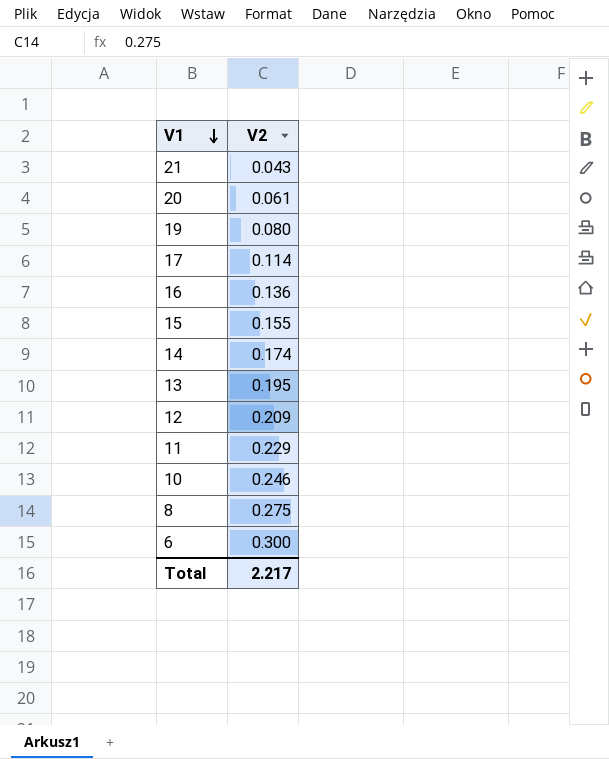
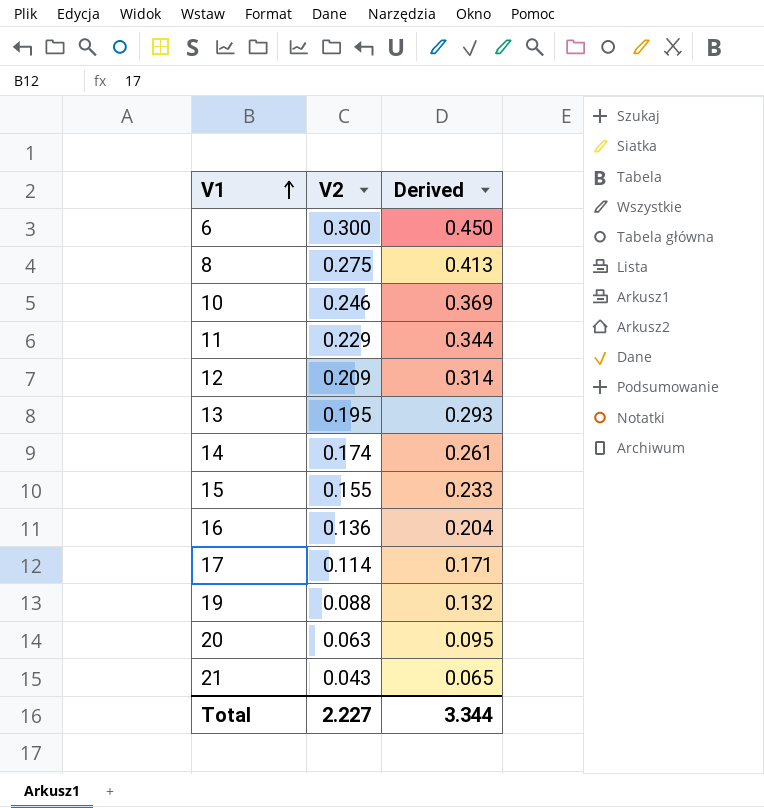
row order: V1 descending -> V1 ascending
column Derived | formula: none -> [V2] * 1.5
19 | V2: 0.080 -> 0.088
20 | V2: 0.061 -> 0.063
Total | V2: 2.217 -> 2.227

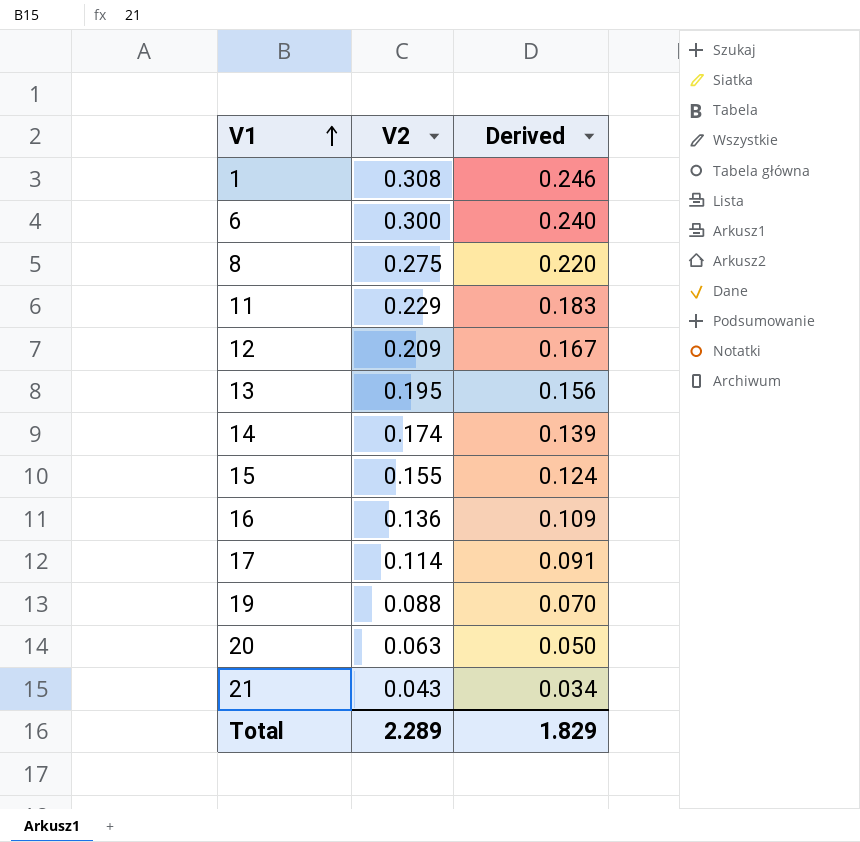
column Derived | formula: [V2] * 1.5 -> [V2] * 0.8
row 10: 0.246 | 0.369 -> none
row 1: none -> 0.308 | 0.246
Total | V2: 2.227 -> 2.289
Total | Derived: 3.344 -> 1.829

